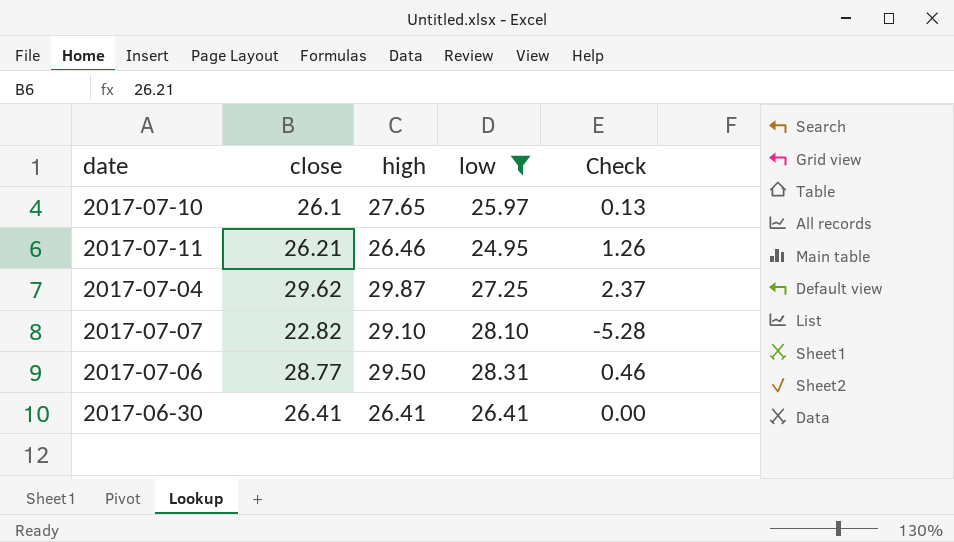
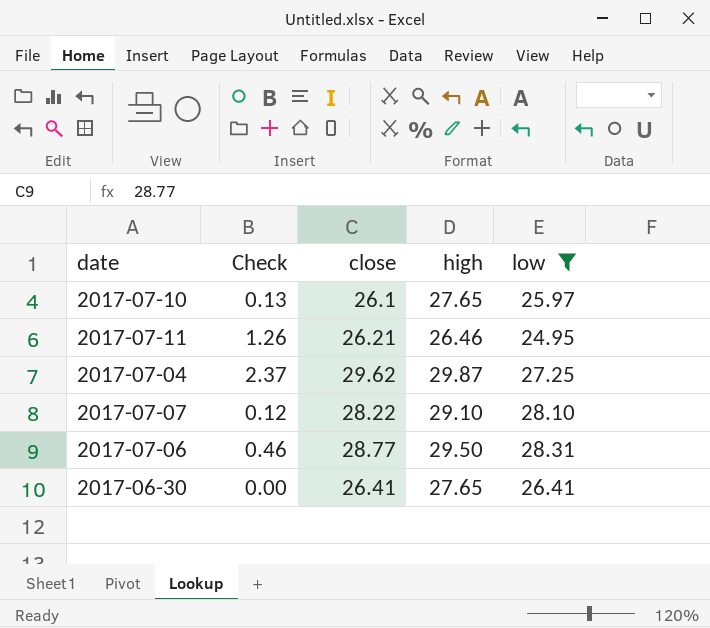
column Check | position: 5 -> 2
2017-07-07 | Check: -5.28 -> 0.12
2017-07-07 | close: 22.82 -> 28.22
2017-06-30 | high: 26.41 -> 27.65

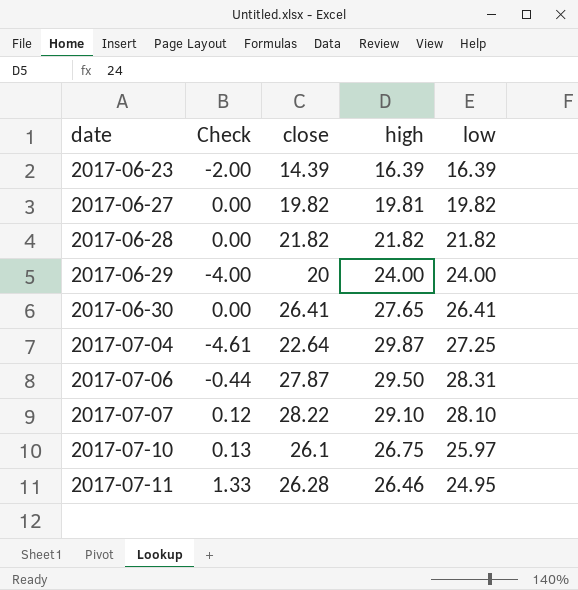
filter: low >= 24.95 -> none
row order: none -> date ascending
2017-07-04 | Check: 2.37 -> -4.61
2017-07-04 | close: 29.62 -> 22.64
2017-07-06 | Check: 0.46 -> -0.44
2017-07-06 | close: 28.77 -> 27.87
2017-07-10 | high: 27.65 -> 26.75
2017-07-11 | Check: 1.26 -> 1.33
2017-07-11 | close: 26.21 -> 26.28

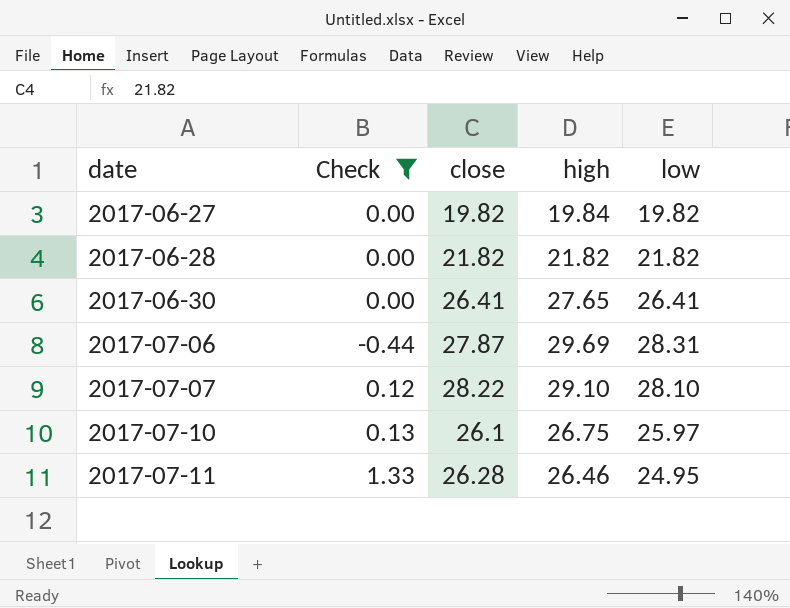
filter: none -> Check >= -0.44
2017-06-27 | high: 19.81 -> 19.84
2017-07-06 | high: 29.50 -> 29.69

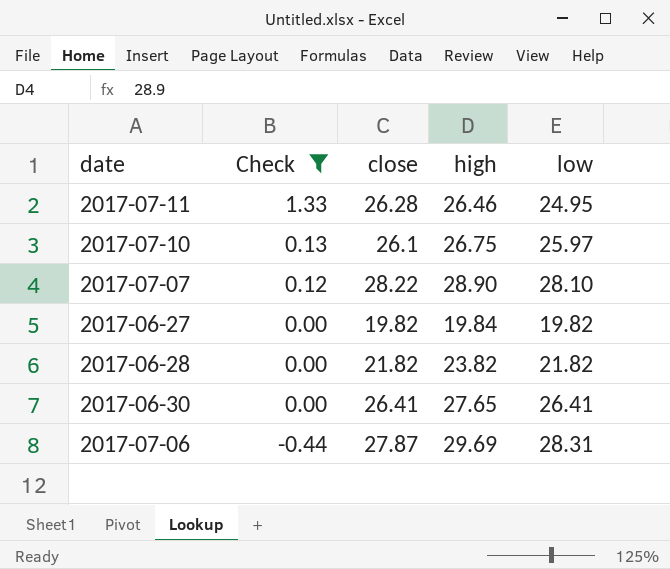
row order: date ascending -> Check descending
2017-07-07 | high: 29.10 -> 28.90
2017-06-28 | high: 21.82 -> 23.82

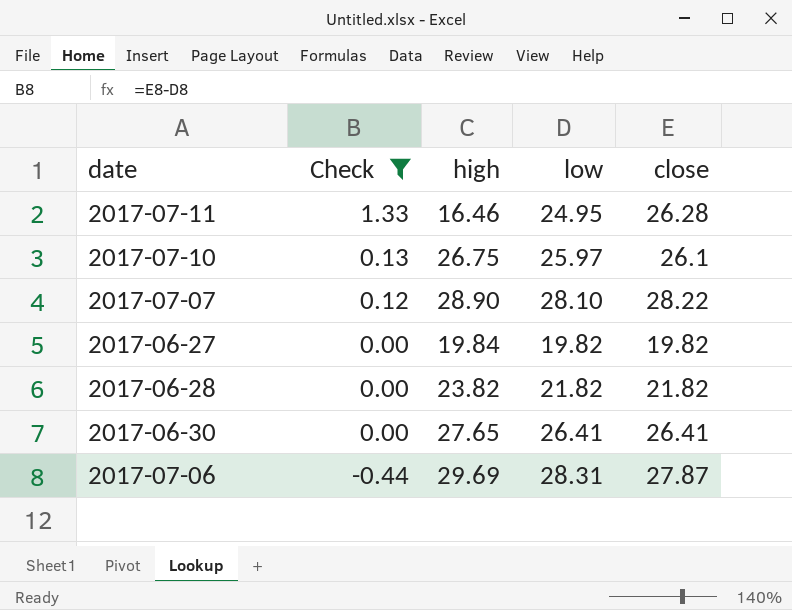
column close | position: 3 -> 5
2017-07-11 | high: 26.46 -> 16.46

